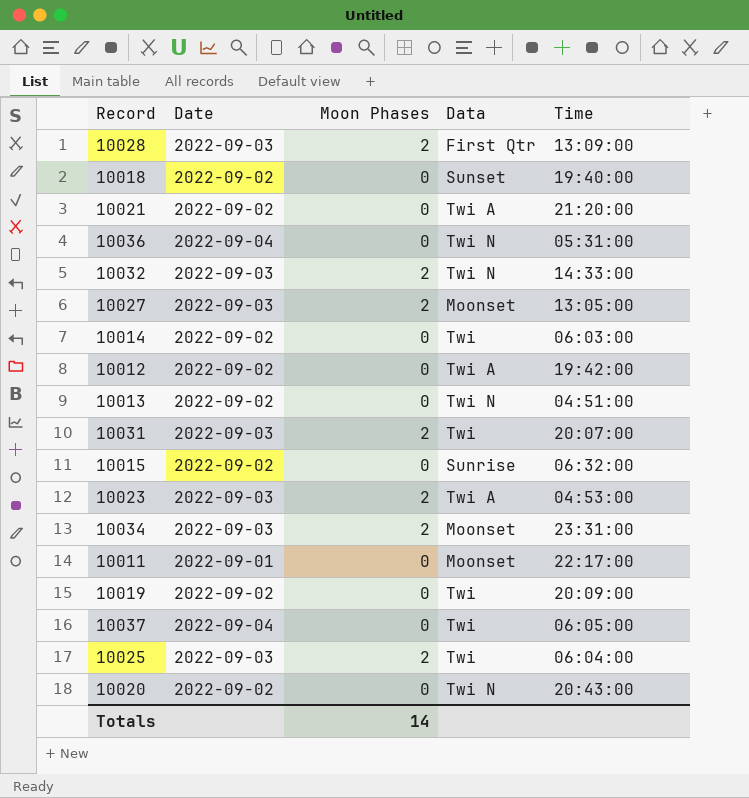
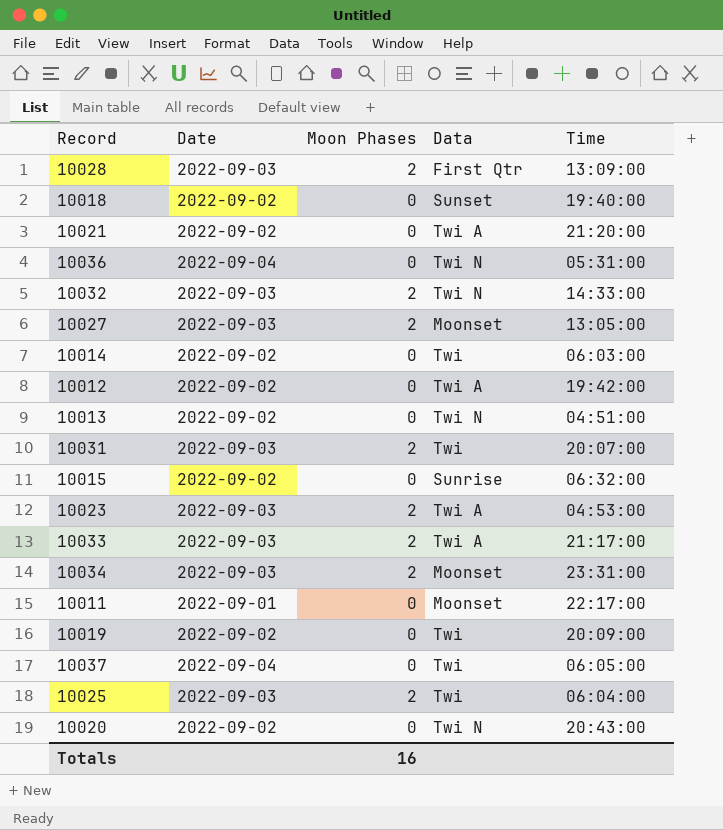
row 10033: none -> 2022-09-03 | 2 | Twi A | 21:17:00
Totals | Moon Phases: 14 -> 16

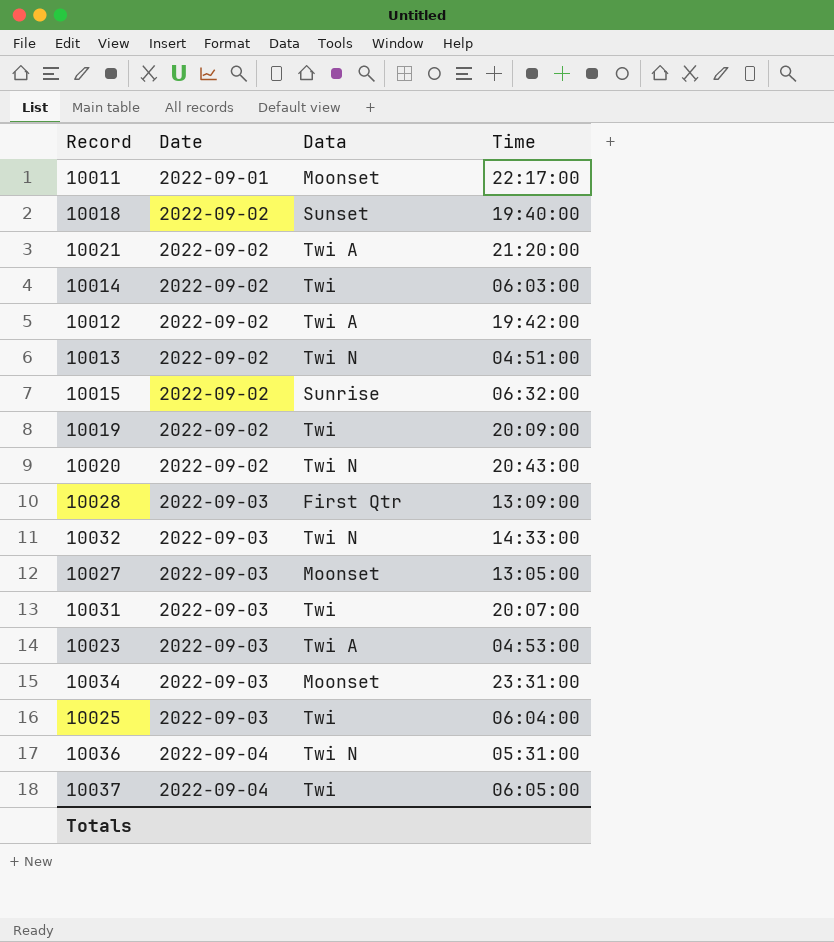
row order: none -> Date ascending
column Moon Phases | position: 3 -> none
row 10033: 2022-09-03 | 2 | Twi A | 21:17:00 -> none

